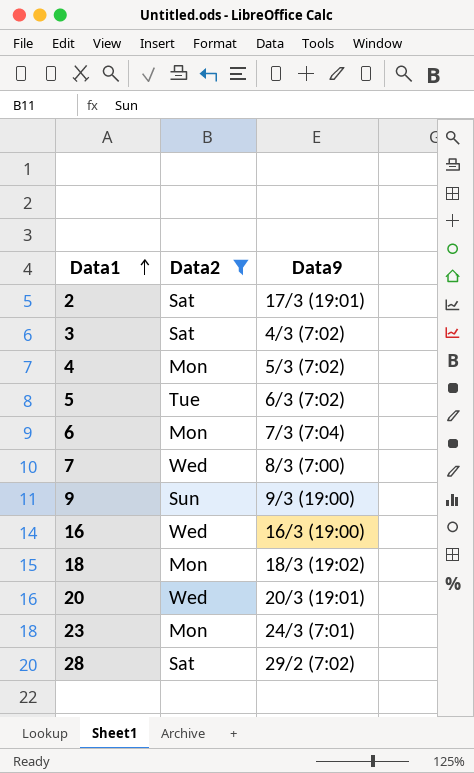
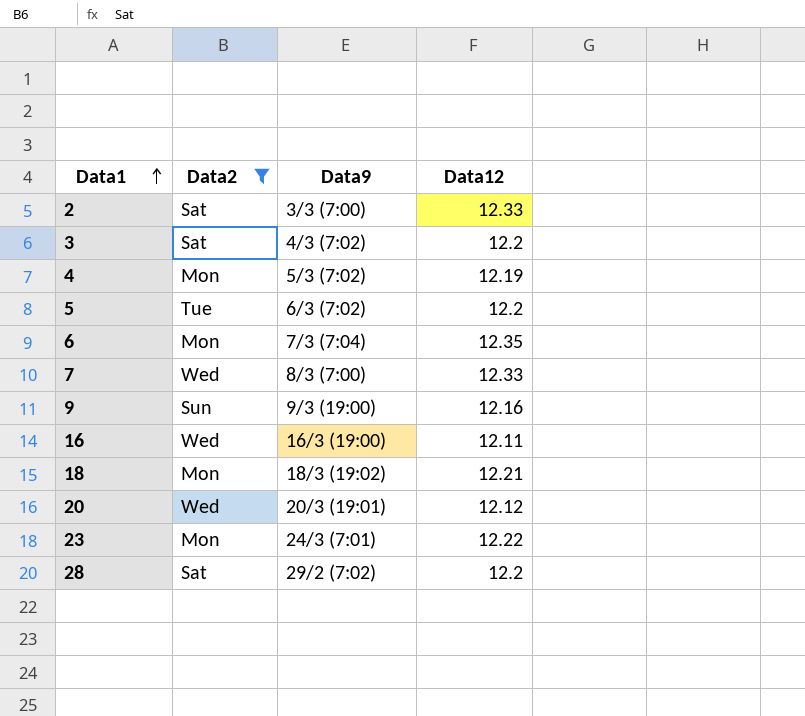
column Data12 | position: none -> 4
2 | Data9: 17/3 (19:01) -> 3/3 (7:00)

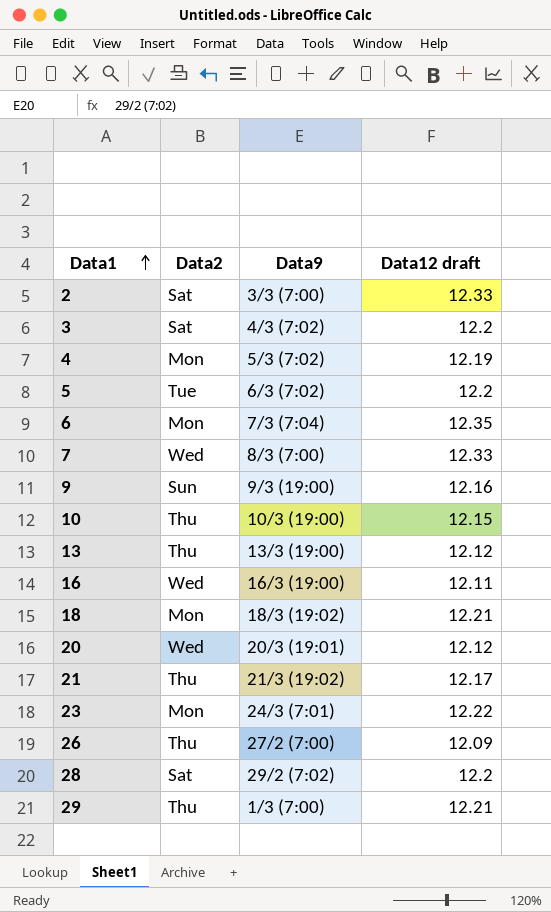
filter: Data2 != Thu -> none
column name: Data12 -> Data12 draft

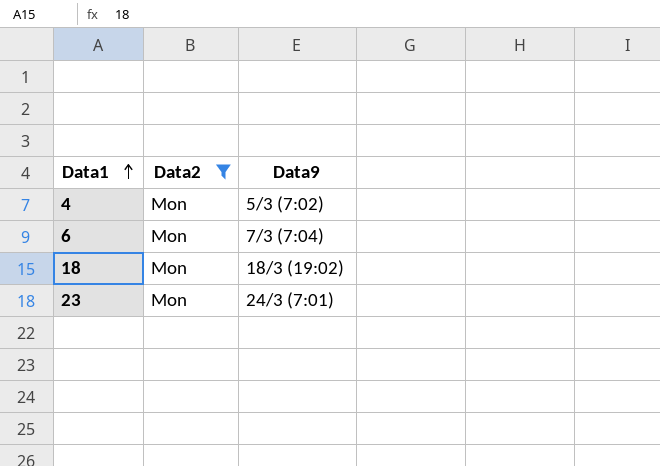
filter: none -> Data2 = Mon
column Data12 draft | position: 4 -> none

